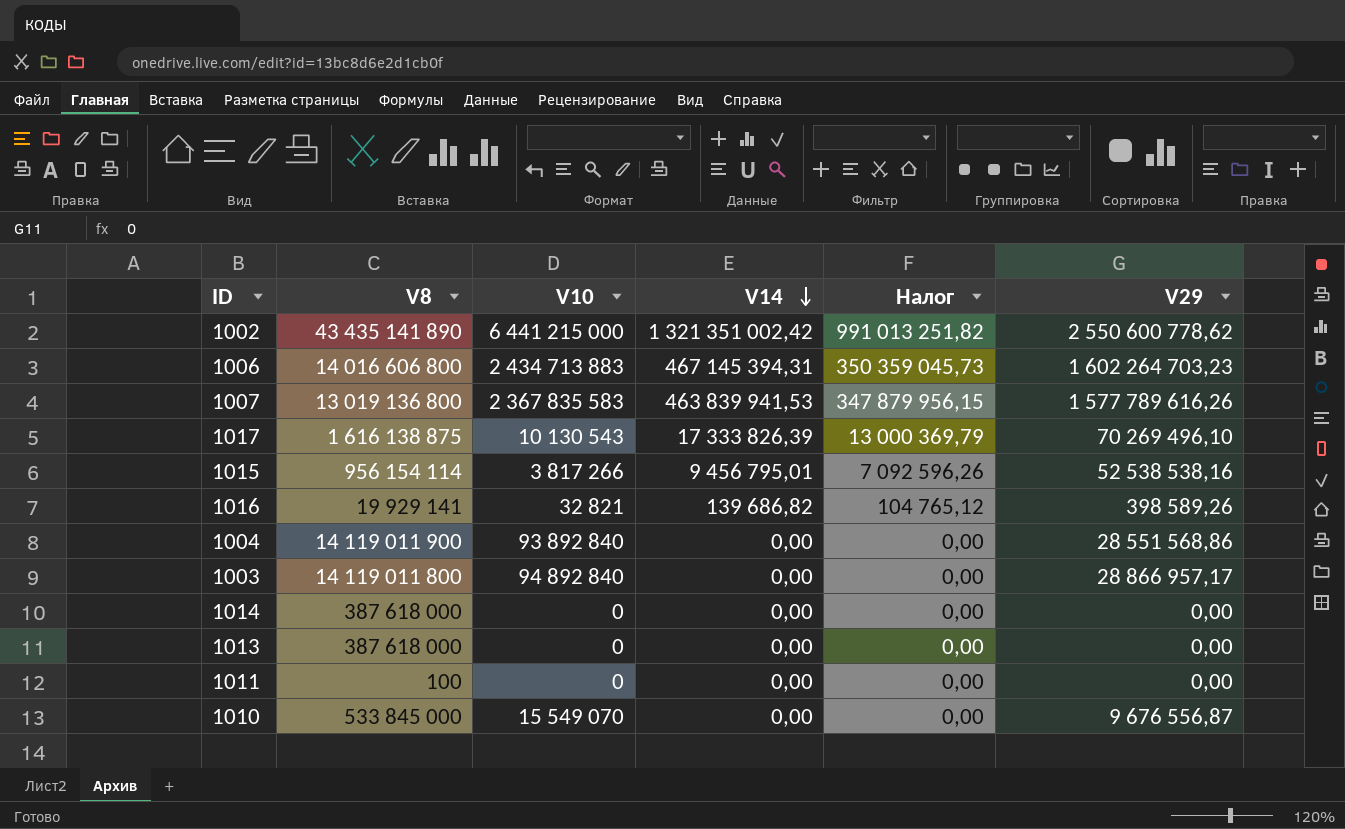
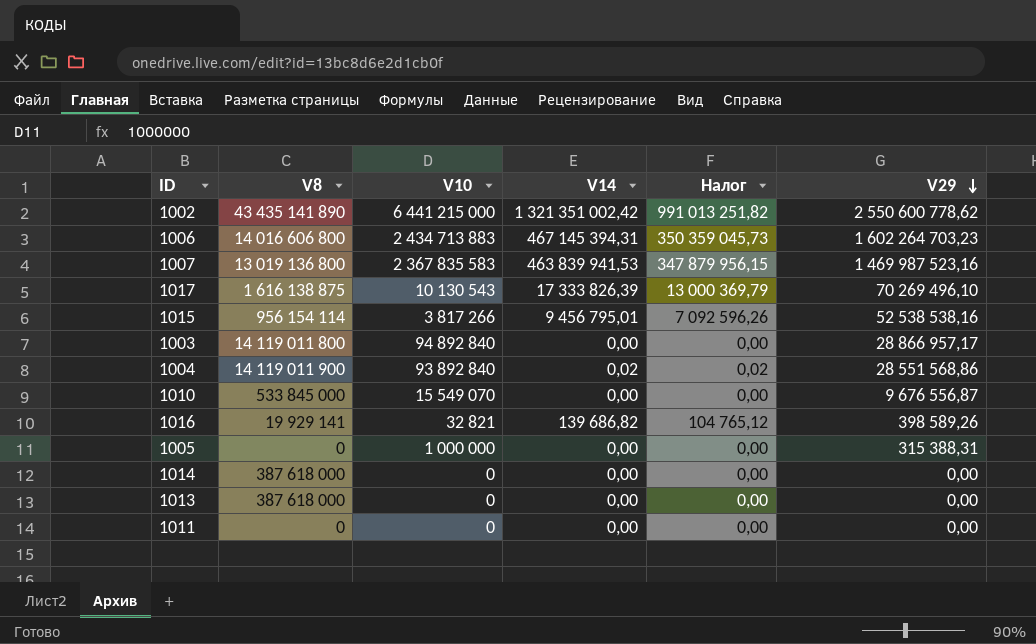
row order: V14 descending -> V29 descending
1007 | V29: 1 577 789 616,26 -> 1 469 987 523,16
1004 | V14: 0,00 -> 0,02
1004 | Налог: 0,00 -> 0,02
row 1005: none -> 0 | 1 000 000 | 0,00 | 0,00 | 315 388,31
1011 | V8: 100 -> 0

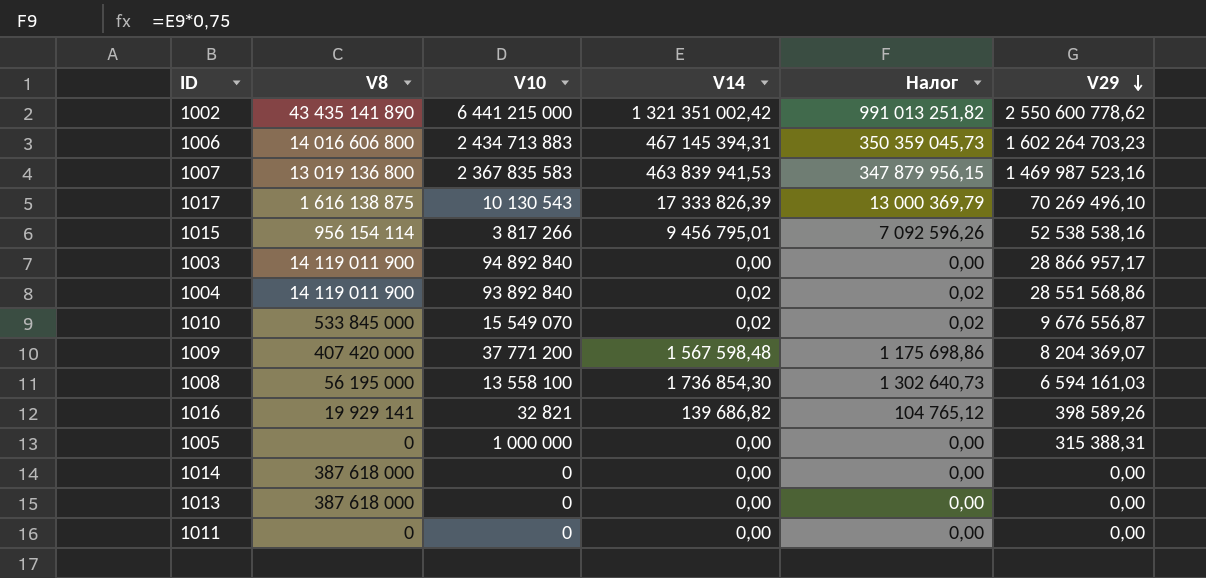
1003 | V8: 14 119 011 800 -> 14 119 011 900
1010 | V14: 0,00 -> 0,02
1010 | Налог: 0,00 -> 0,02
row 1009: none -> 407 420 000 | 37 771 200 | 1 567 598,48 | 1 175 698,86 | 8 204 369,07
row 1008: none -> 56 195 000 | 13 558 100 | 1 736 854,30 | 1 302 640,73 | 6 594 161,03

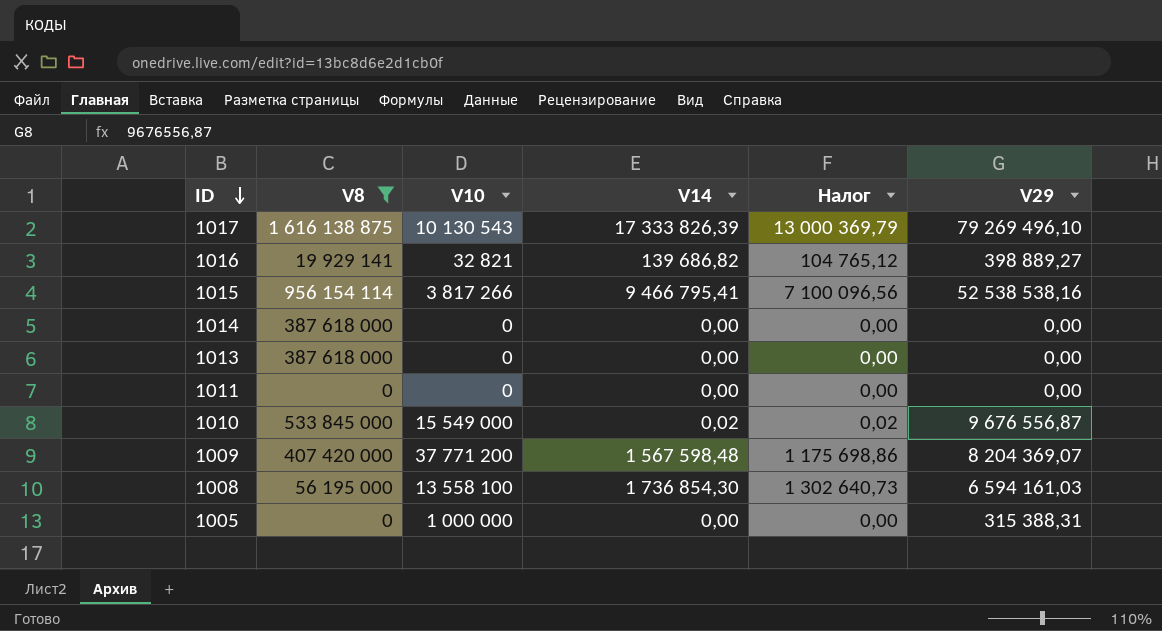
filter: none -> V8 <= 1 616 138 875
row order: V29 descending -> ID descending
1017 | V29: 70 269 496,10 -> 79 269 496,10
1016 | V29: 398 589,26 -> 398 889,27
1015 | V14: 9 456 795,01 -> 9 466 795,41
1015 | Налог: 7 092 596,26 -> 7 100 096,56
1010 | V10: 15 549 070 -> 15 549 000

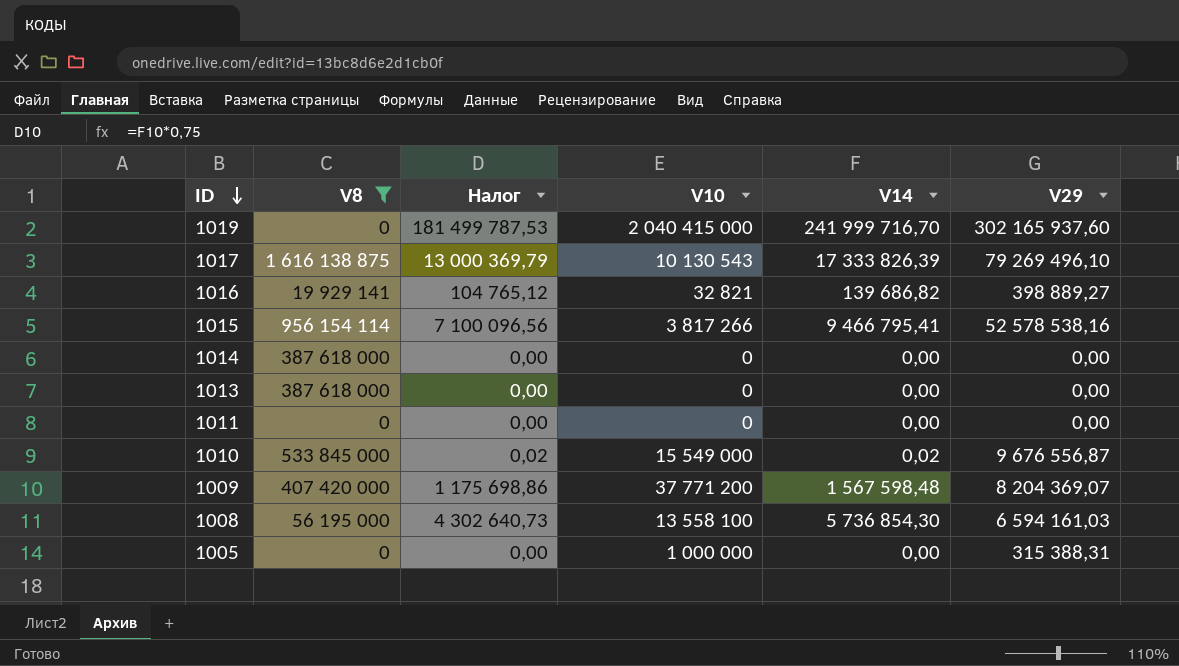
column Налог | position: 5 -> 3
row 1019: none -> 0 | 181 499 787,53 | 2 040 415 000 | 241 999 716,70 | 302 165 937,60
1015 | V29: 52 538 538,16 -> 52 578 538,16
1008 | Налог: 1 302 640,73 -> 4 302 640,73
1008 | V14: 1 736 854,30 -> 5 736 854,30

